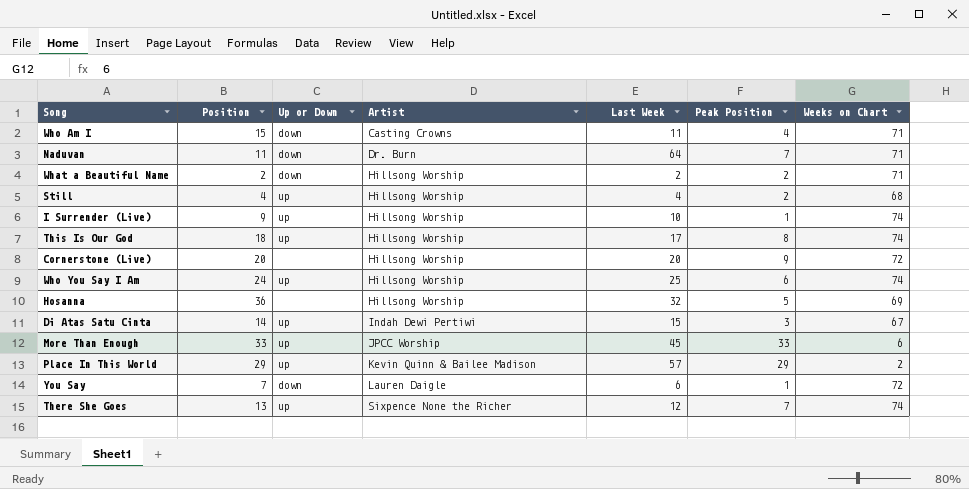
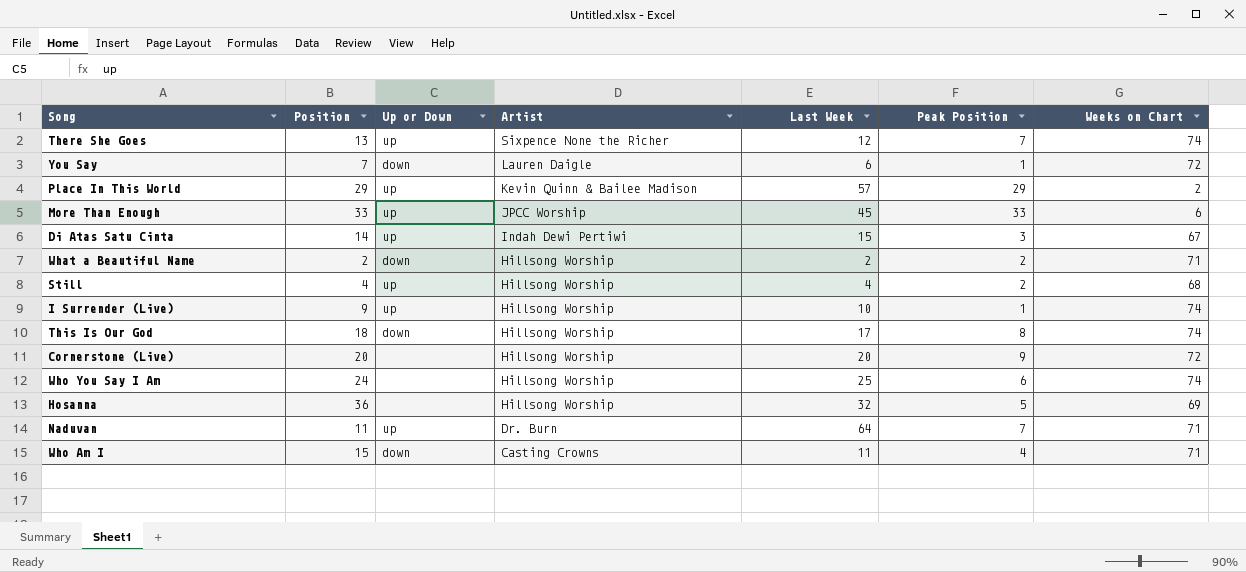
row order: Artist ascending -> Artist descending
This Is Our God | Up or Down: up -> down
Who You Say I Am | Up or Down: up -> none
Naduvan | Up or Down: down -> up

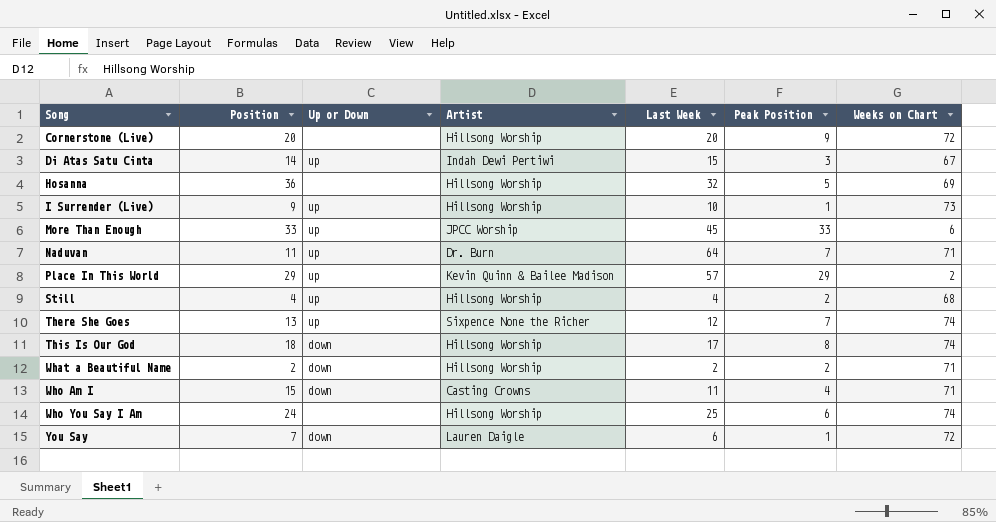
row order: Artist descending -> Song ascending
I Surrender (Live) | Weeks on Chart: 74 -> 73

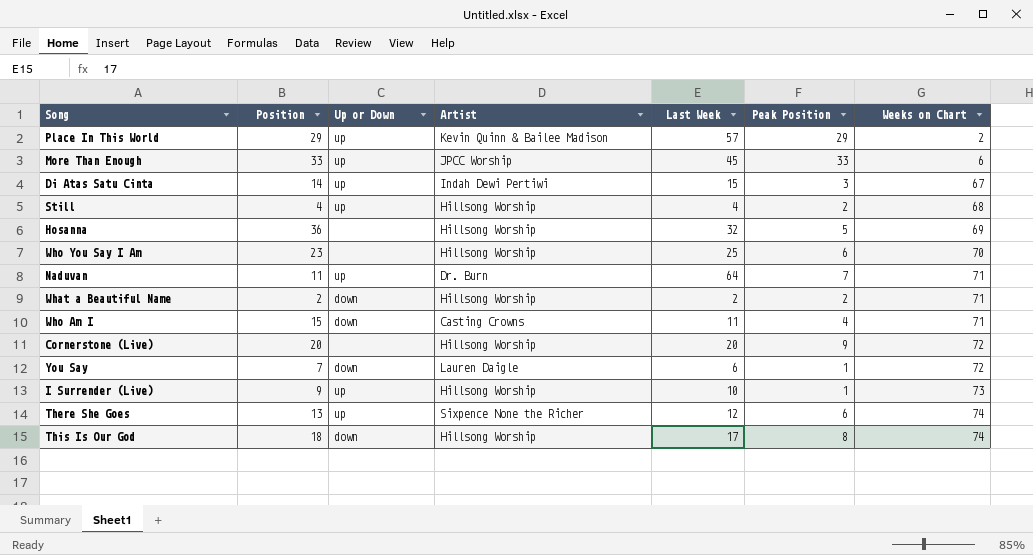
row order: Song ascending -> Weeks on Chart ascending
Who You Say I Am | Position: 24 -> 23
Who You Say I Am | Weeks on Chart: 74 -> 70
There She Goes | Peak Position: 7 -> 6

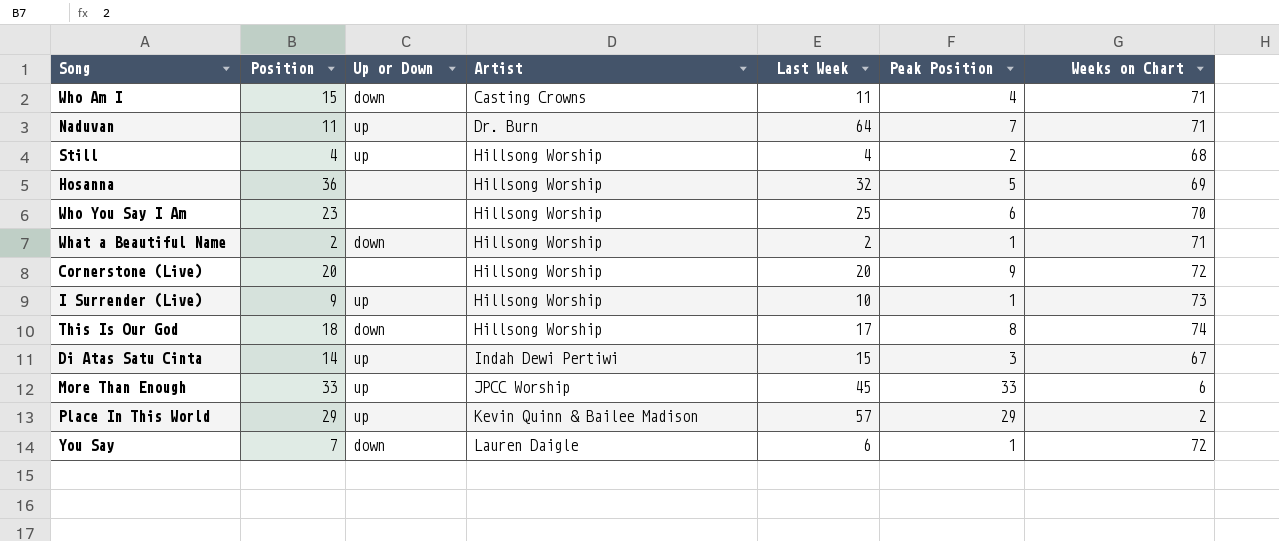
row order: Weeks on Chart ascending -> Artist ascending
row There She Goes: 13 | up | Sixpence None the Richer | 12 | 6 | 74 -> none
What a Beautiful Name | Peak Position: 2 -> 1

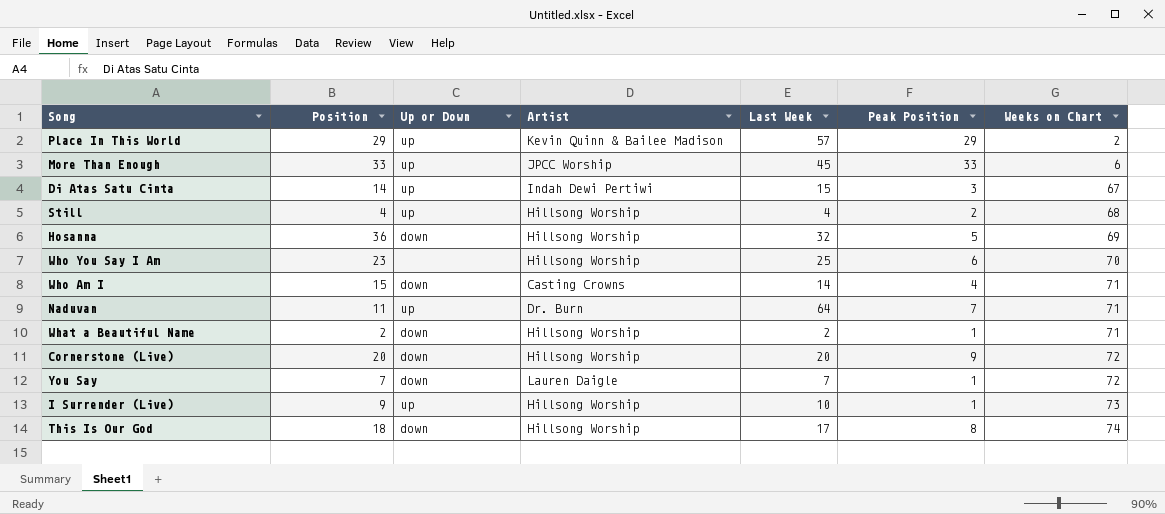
row order: Artist ascending -> Weeks on Chart ascending
Hosanna | Up or Down: none -> down
Who Am I | Last Week: 11 -> 14
Cornerstone (Live) | Up or Down: none -> down
You Say | Last Week: 6 -> 7

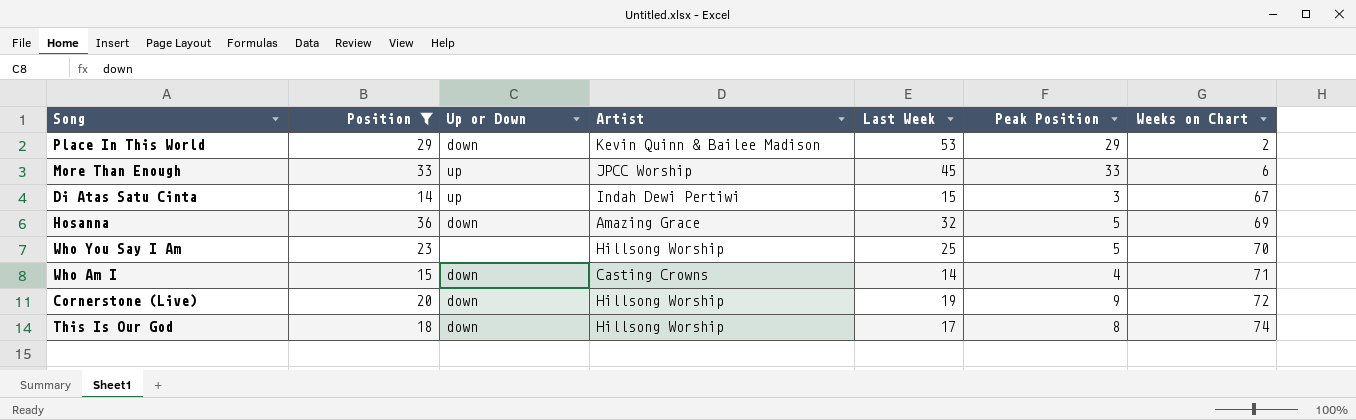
filter: none -> Position >= 14
Place In This World | Up or Down: up -> down
Place In This World | Last Week: 57 -> 53
Hosanna | Artist: Hillsong Worship -> Amazing Grace
Who You Say I Am | Peak Position: 6 -> 5
Cornerstone (Live) | Last Week: 20 -> 19

